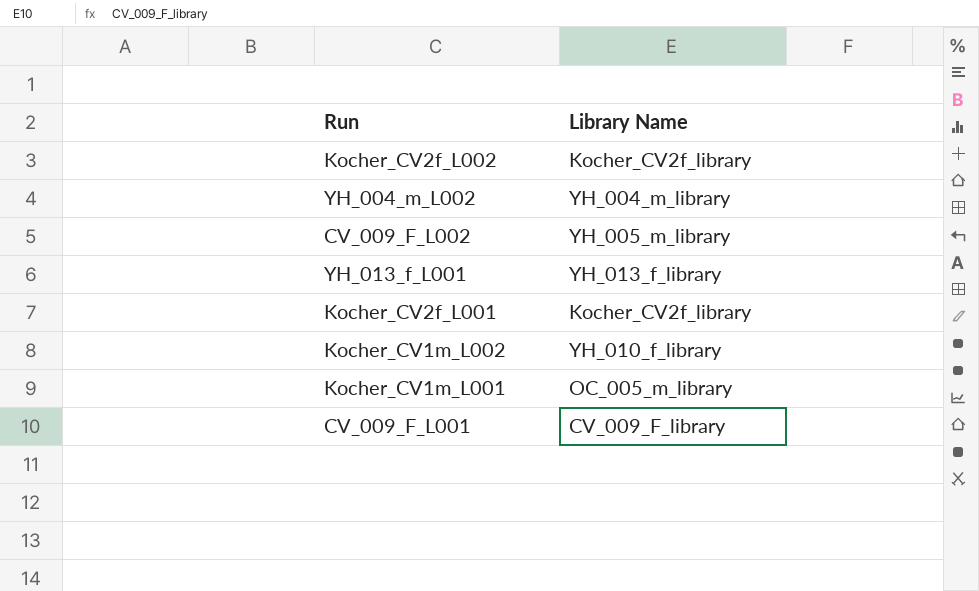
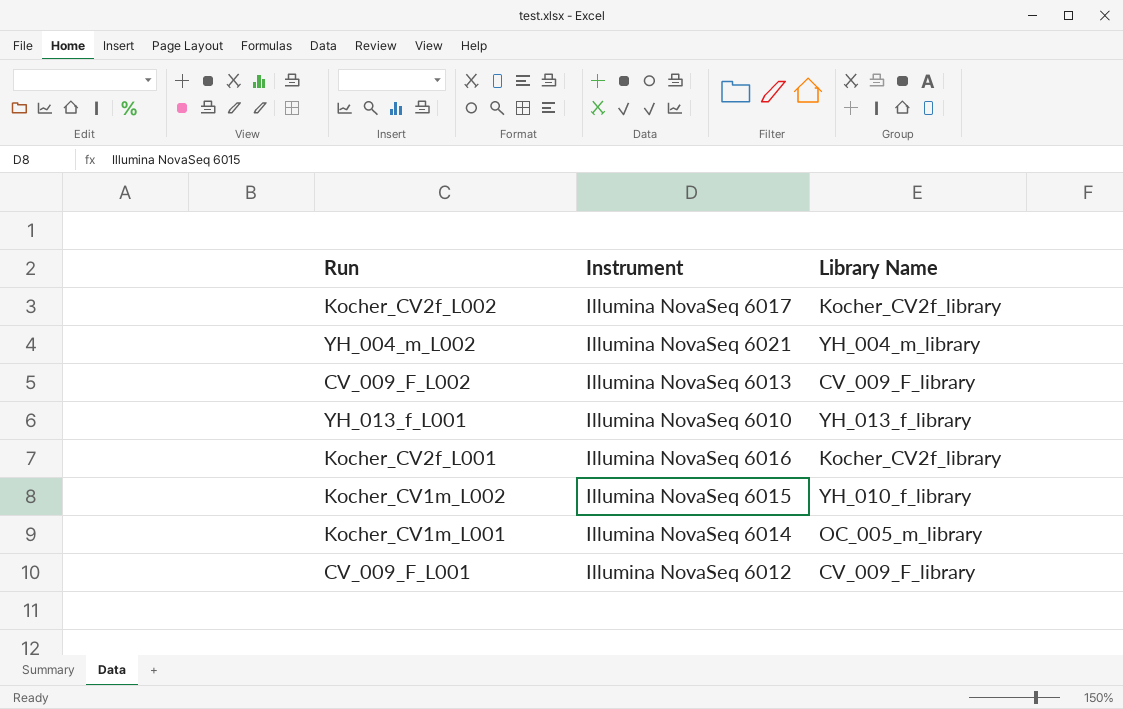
column Instrument | position: none -> 2
CV_009_F_L002 | Library Name: YH_005_m_library -> CV_009_F_library

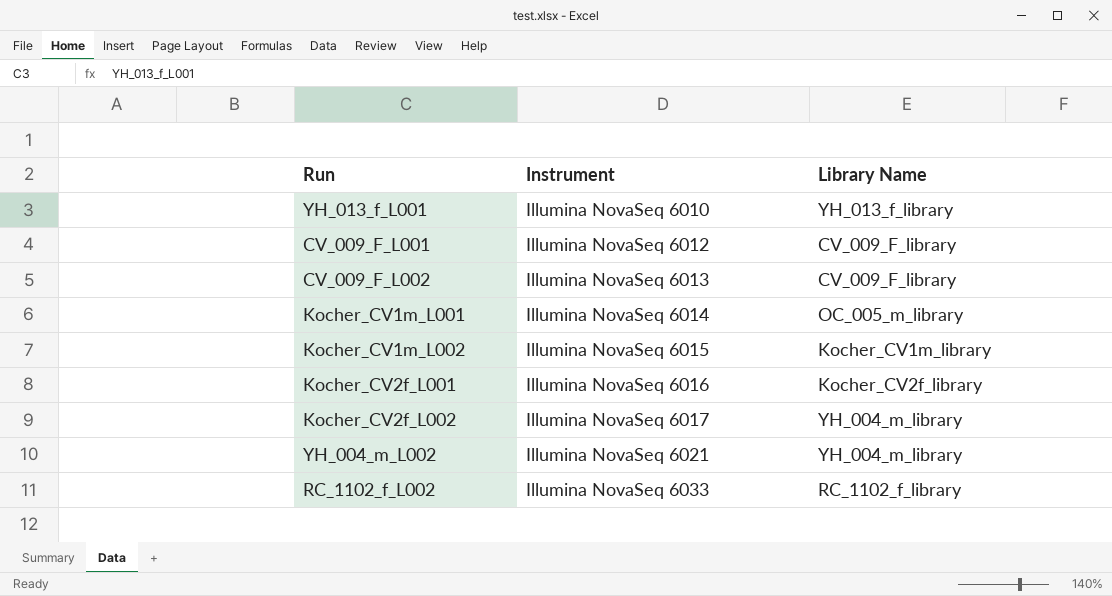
row order: none -> Instrument ascending
Kocher_CV1m_L002 | Library Name: YH_010_f_library -> Kocher_CV1m_library
Kocher_CV2f_L002 | Library Name: Kocher_CV2f_library -> YH_004_m_library
row RC_1102_f_L002: none -> Illumina NovaSeq 6033 | RC_1102_f_library

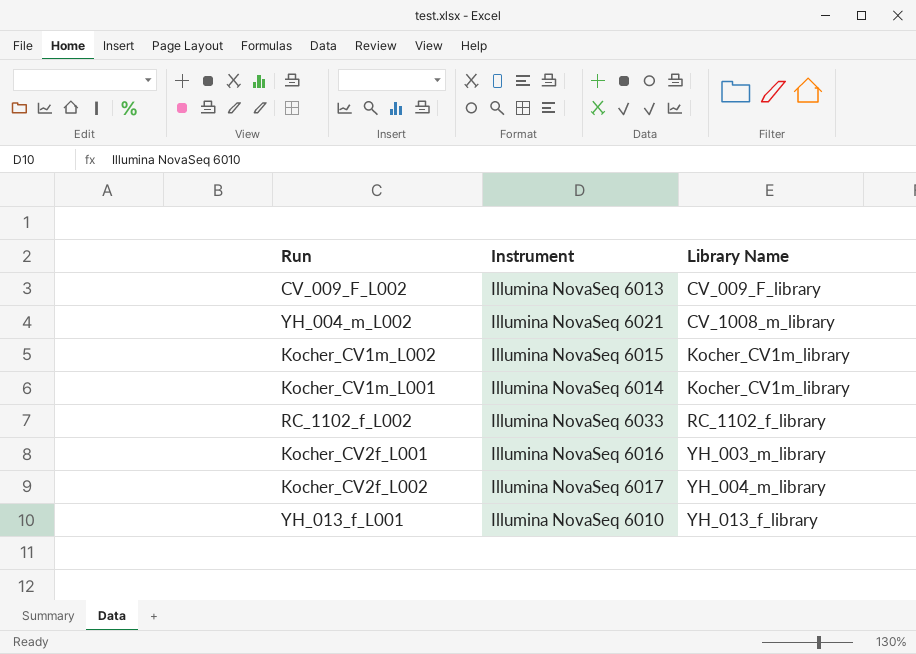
row order: Instrument ascending -> Library Name ascending
row CV_009_F_L001: Illumina NovaSeq 6012 | CV_009_F_library -> none
YH_004_m_L002 | Library Name: YH_004_m_library -> CV_1008_m_library
Kocher_CV1m_L001 | Library Name: OC_005_m_library -> Kocher_CV1m_library
Kocher_CV2f_L001 | Library Name: Kocher_CV2f_library -> YH_003_m_library

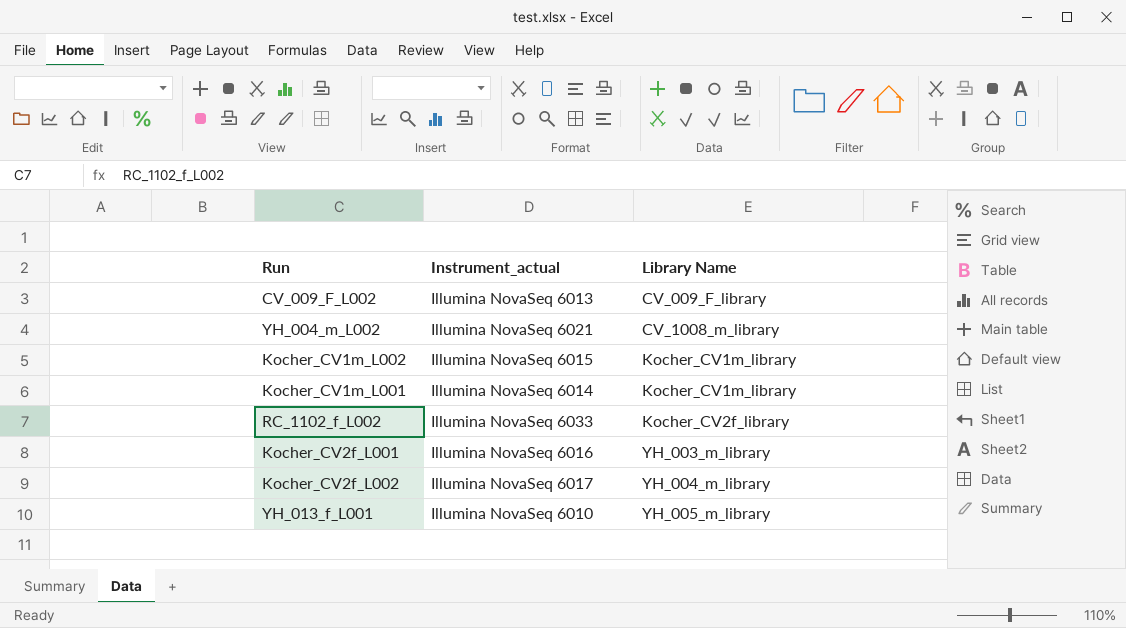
column name: Instrument -> Instrument_actual
RC_1102_f_L002 | Library Name: RC_1102_f_library -> Kocher_CV2f_library
YH_013_f_L001 | Library Name: YH_013_f_library -> YH_005_m_library

